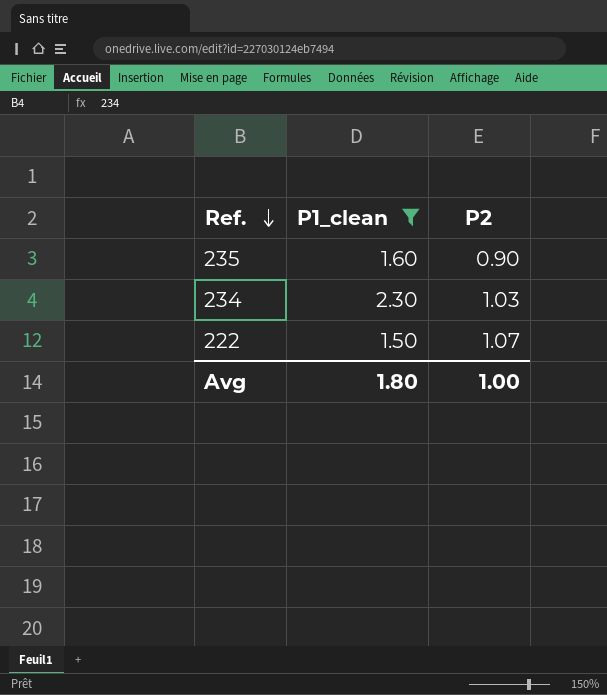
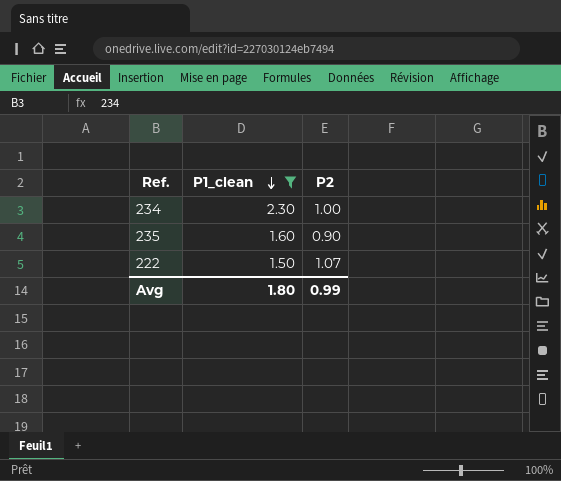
row order: Ref. descending -> P1_clean descending
234 | P2: 1.03 -> 1.00
Avg | P2: 1.00 -> 0.99

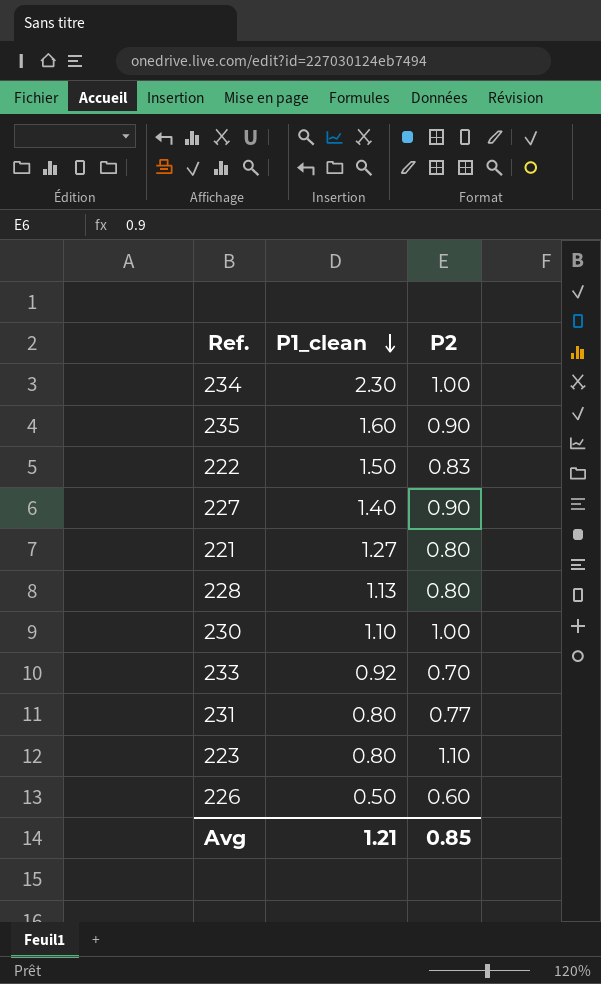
filter: P1_clean >= 1.50 -> none
222 | P2: 1.07 -> 0.83
Avg | P1_clean: 1.80 -> 1.21
Avg | P2: 0.99 -> 0.85

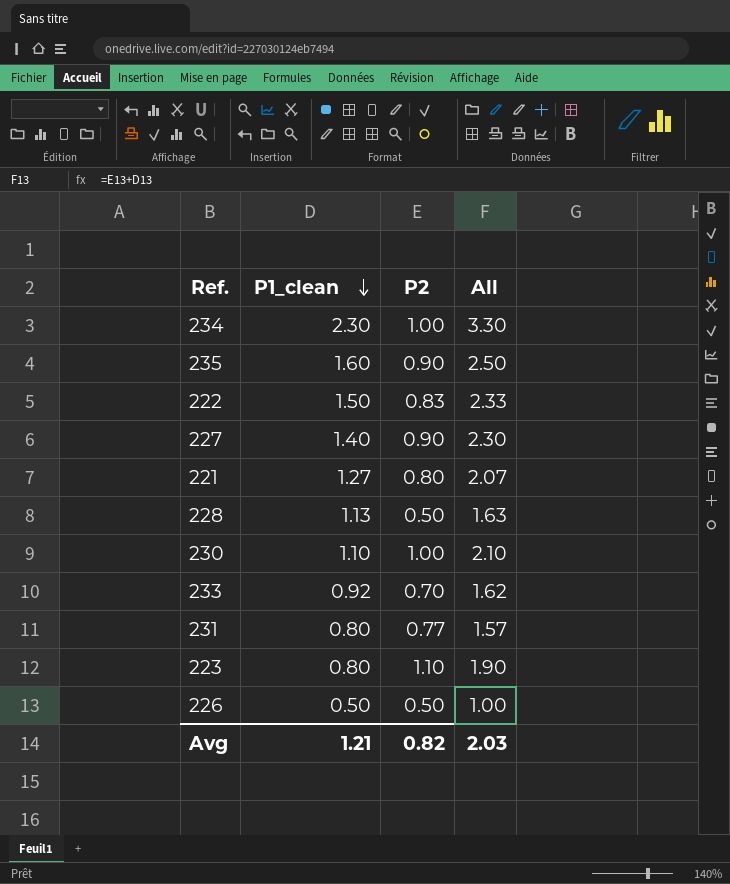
column All | formula: none -> [P1_clean] + [P2]
228 | P2: 0.80 -> 0.50
226 | P2: 0.60 -> 0.50
Avg | P2: 0.85 -> 0.82

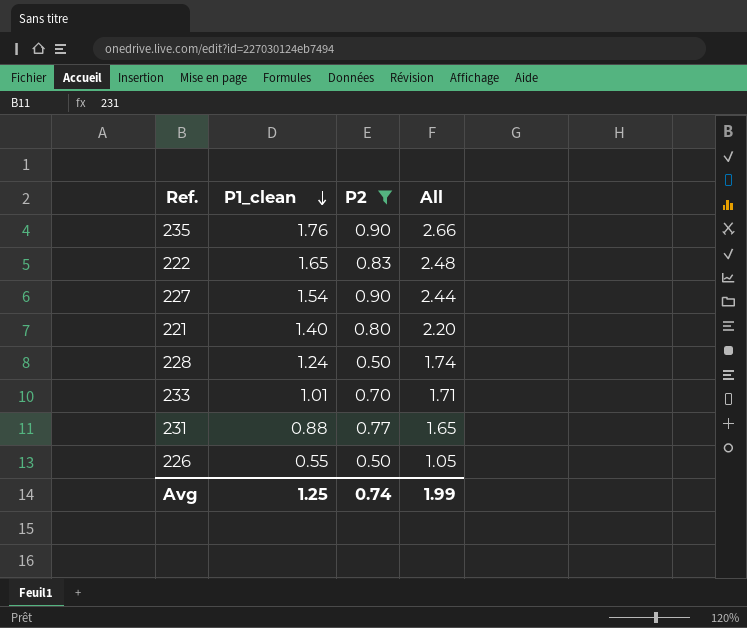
filter: none -> P2 <= 0.90
235 | P1_clean: 1.60 -> 1.76
235 | All: 2.50 -> 2.66
222 | P1_clean: 1.50 -> 1.65
222 | All: 2.33 -> 2.48
227 | P1_clean: 1.40 -> 1.54
227 | All: 2.30 -> 2.44
221 | P1_clean: 1.27 -> 1.40
221 | All: 2.07 -> 2.20
228 | P1_clean: 1.13 -> 1.24
228 | All: 1.63 -> 1.74
233 | P1_clean: 0.92 -> 1.01
233 | All: 1.62 -> 1.71
231 | P1_clean: 0.80 -> 0.88
231 | All: 1.57 -> 1.65
226 | P1_clean: 0.50 -> 0.55
226 | All: 1.00 -> 1.05
Avg | P1_clean: 1.21 -> 1.25
Avg | P2: 0.82 -> 0.74
Avg | All: 2.03 -> 1.99

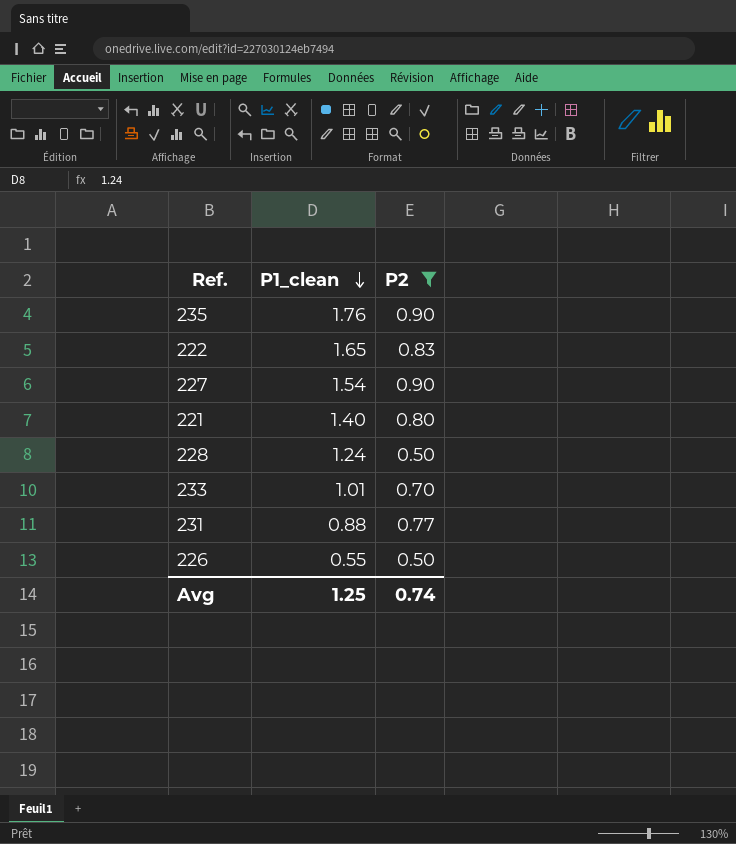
column All | formula: [P1_clean] + [P2] -> none

